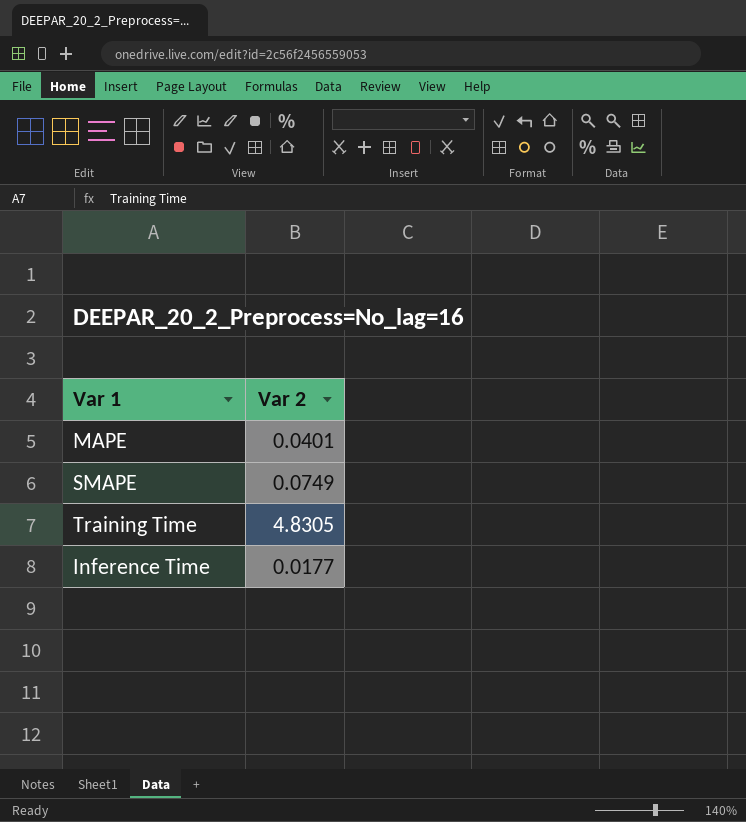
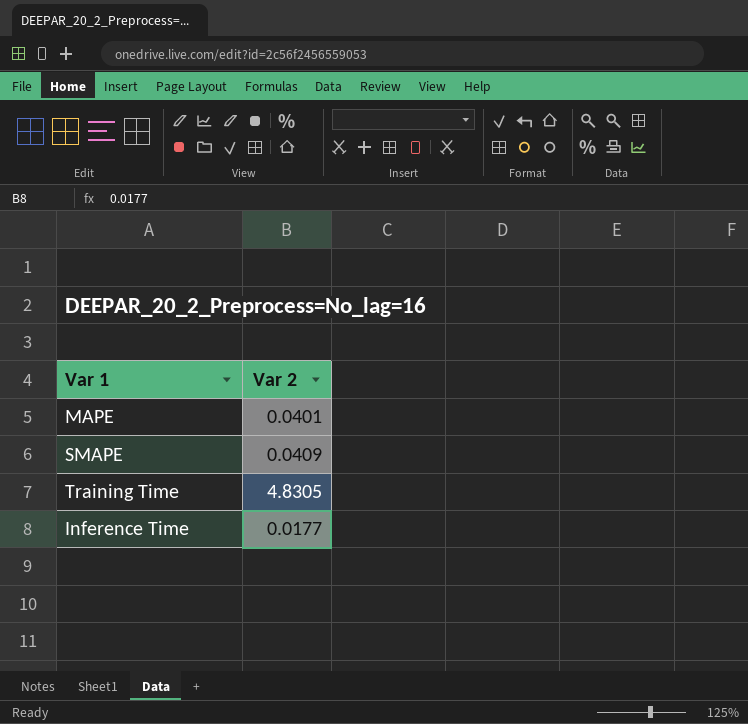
SMAPE | Var 2: 0.0749 -> 0.0409

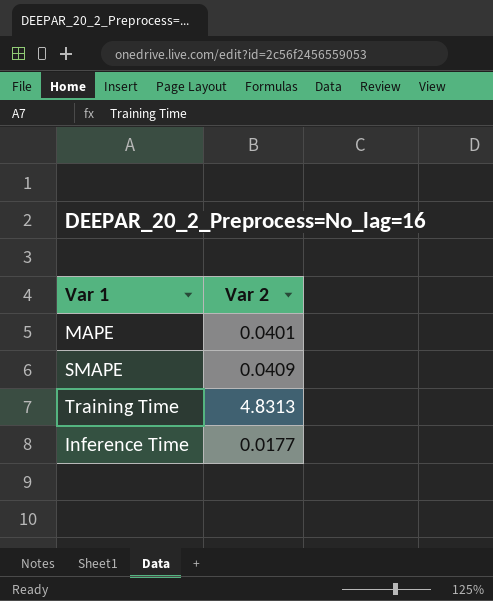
Training Time | Var 2: 4.8305 -> 4.8313

